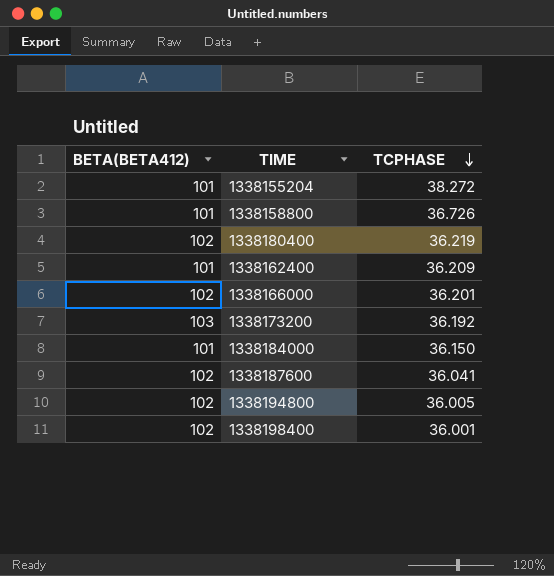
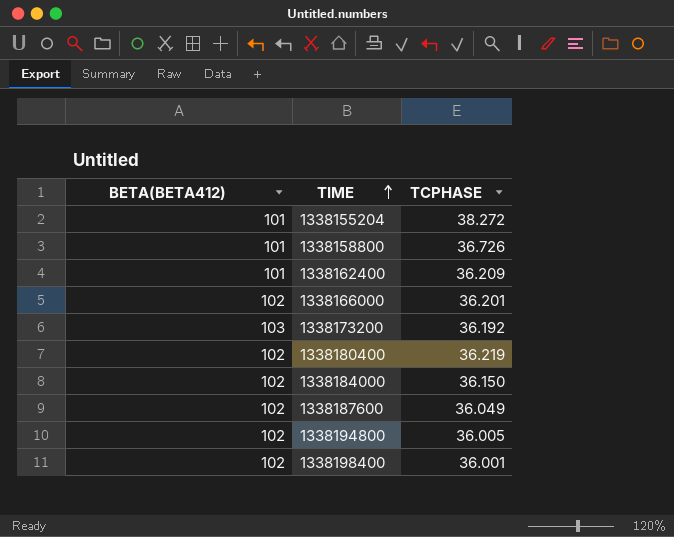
row order: TCPHASE descending -> TIME ascending
1338184000 | BETA(BETA412): 101 -> 102
1338187600 | TCPHASE: 36.041 -> 36.049

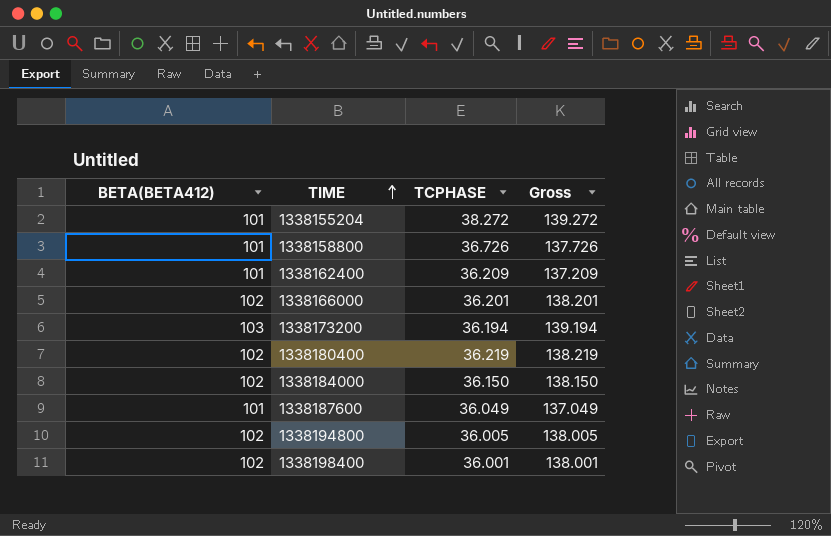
column Gross | formula: none -> [BETA(BETA412)] + [TCPHASE]
1338173200 | TCPHASE: 36.192 -> 36.194
1338187600 | BETA(BETA412): 102 -> 101

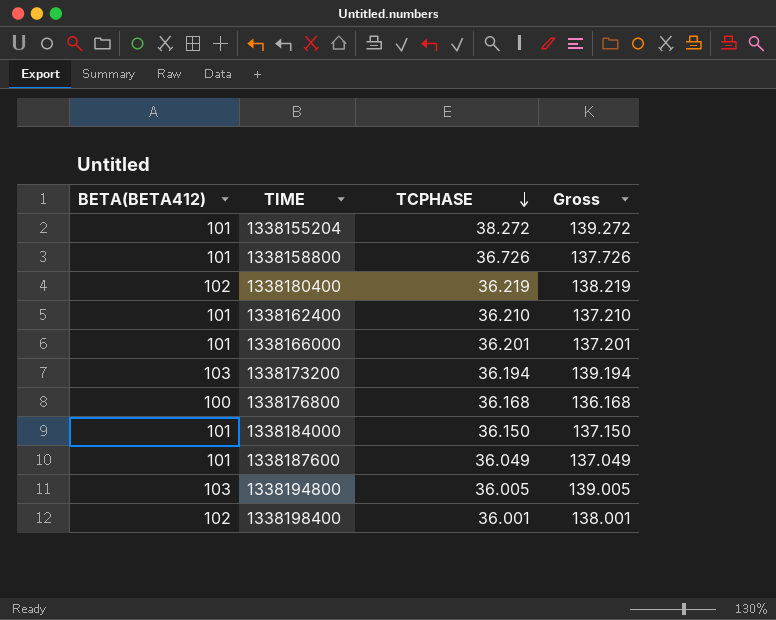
row order: TIME ascending -> TCPHASE descending
1338162400 | TCPHASE: 36.209 -> 36.210
1338162400 | Gross: 137.209 -> 137.210
1338166000 | BETA(BETA412): 102 -> 101
1338166000 | Gross: 138.201 -> 137.201
row 1338176800: none -> 100 | 36.168 | 136.168
1338184000 | BETA(BETA412): 102 -> 101
1338184000 | Gross: 138.150 -> 137.150
1338194800 | BETA(BETA412): 102 -> 103
1338194800 | Gross: 138.005 -> 139.005

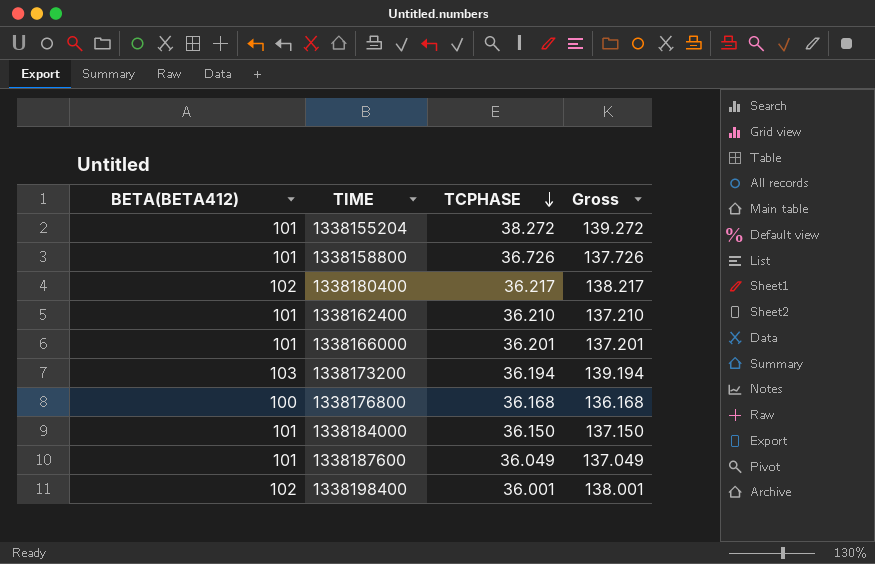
row 1338194800: 103 | 36.005 | 139.005 -> none
1338180400 | TCPHASE: 36.219 -> 36.217
1338180400 | Gross: 138.219 -> 138.217

